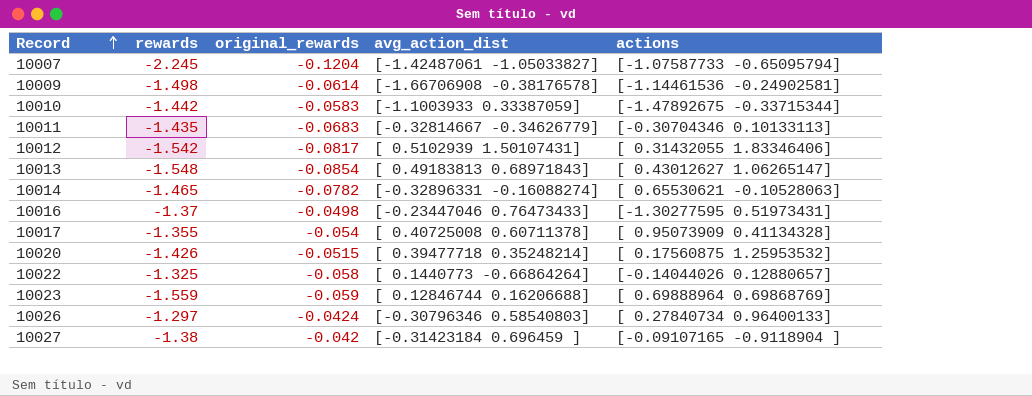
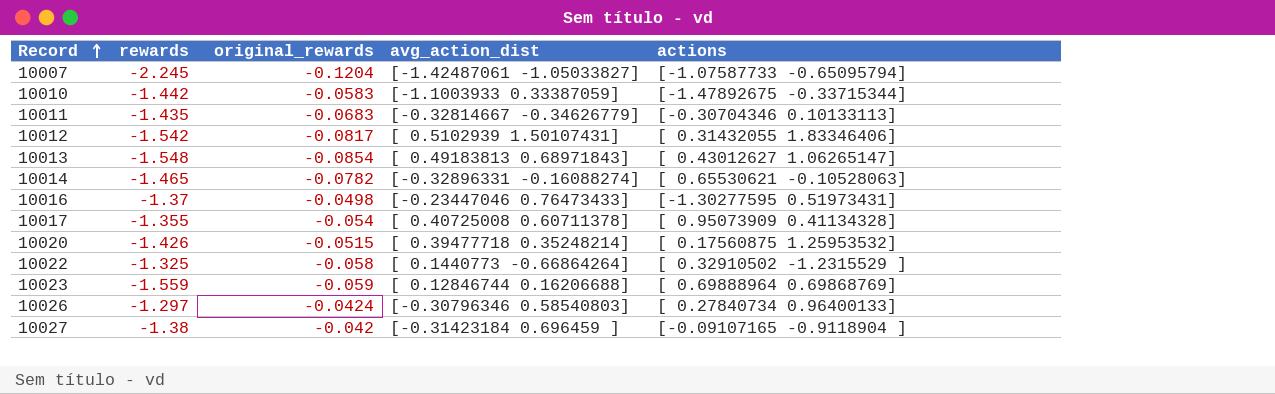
row 10009: -1.498 | -0.0614 | [-1.66706908 -0.38176578] | [-1.14461536 -0.24902581] -> none
10022 | actions: [-0.14044026 0.12880657] -> [ 0.32910502 -1.2315529 ]

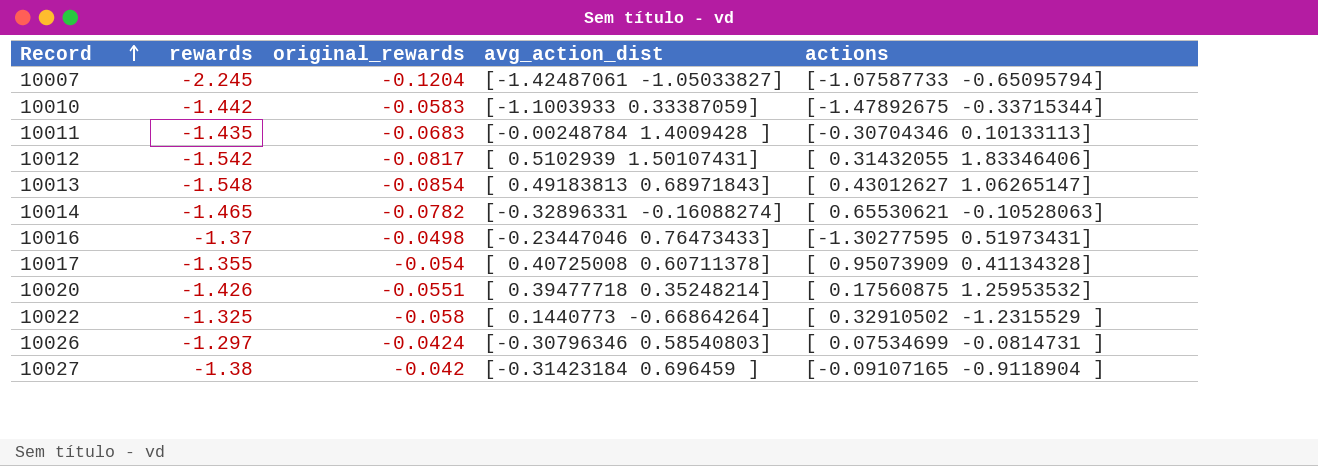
row 10023: -1.559 | -0.059 | [ 0.12846744 0.16206688] | [ 0.69888964 0.69868769] -> none
10011 | avg_action_dist: [-0.32814667 -0.34626779] -> [-0.00248784 1.4009428 ]
10020 | original_rewards: -0.0515 -> -0.0551
10026 | actions: [ 0.27840734 0.96400133] -> [ 0.07534699 -0.0814731 ]

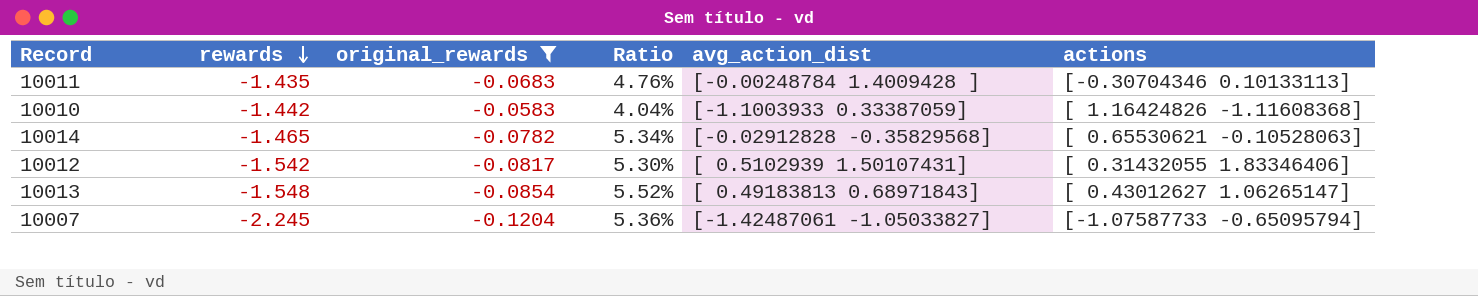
filter: none -> original_rewards <= -0.0583
row order: Record ascending -> rewards descending
column Ratio | formula: none -> [original_rewards] / [rewards]
10010 | actions: [-1.47892675 -0.33715344] -> [ 1.16424826 -1.11608368]
10014 | avg_action_dist: [-0.32896331 -0.16088274] -> [-0.02912828 -0.35829568]

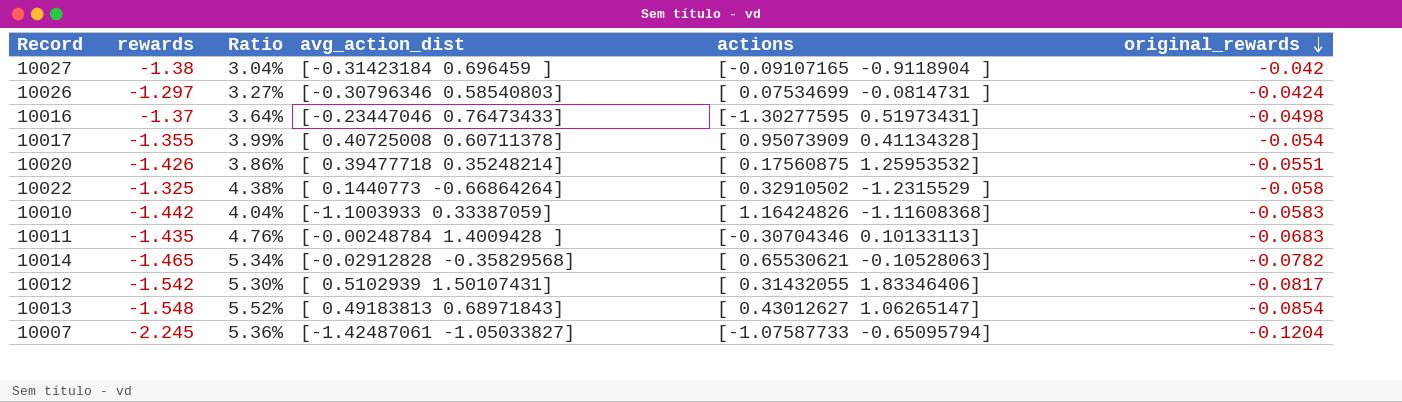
filter: original_rewards <= -0.0583 -> none
row order: rewards descending -> original_rewards descending
column original_rewards | position: 3 -> 6

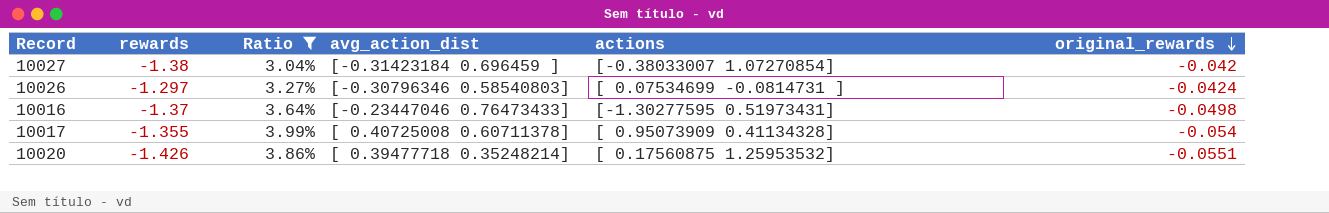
filter: none -> Ratio <= 3.99%
10027 | actions: [-0.09107165 -0.9118904 ] -> [-0.38033007 1.07270854]

